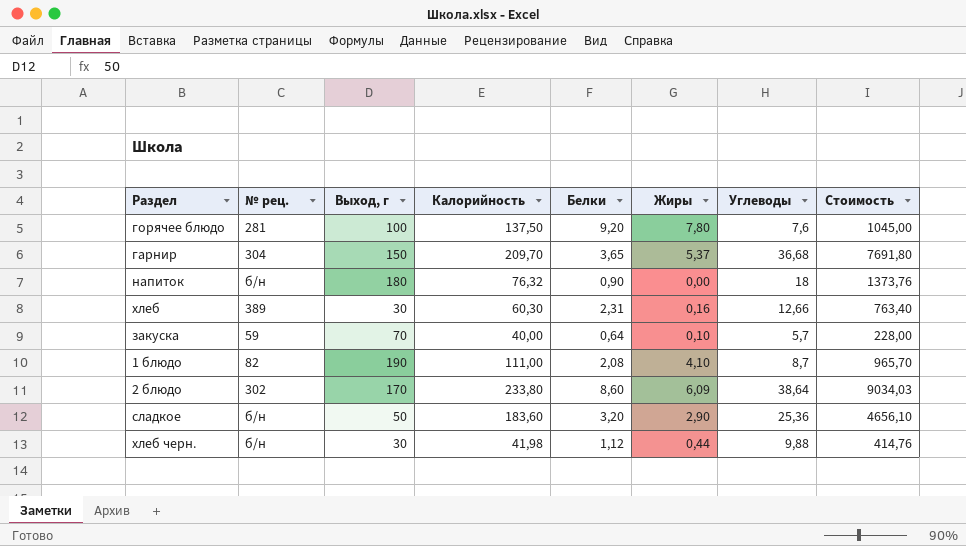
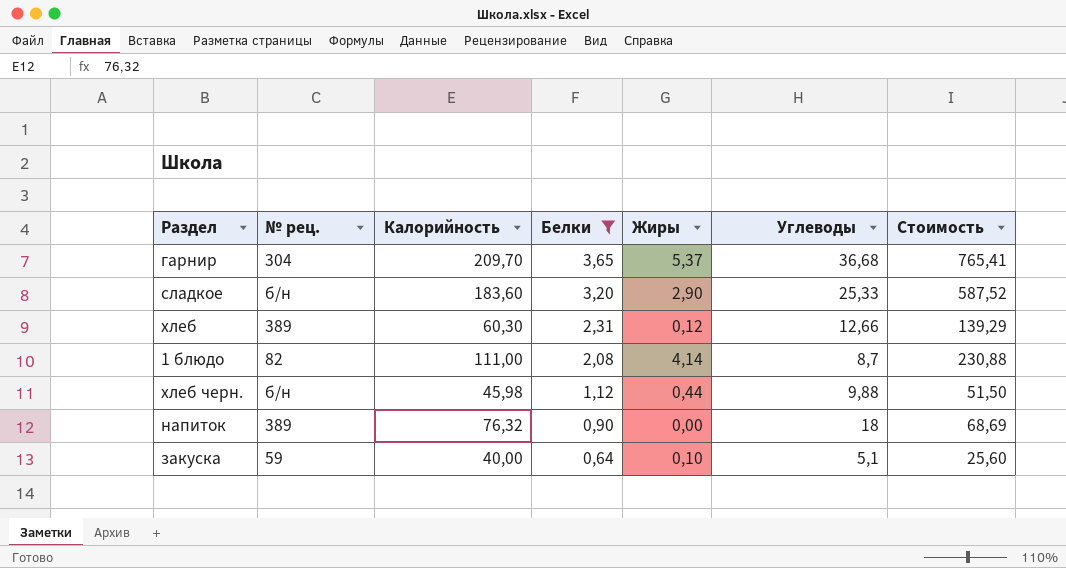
filter: none -> Белки <= 3,65
row order: none -> Белки descending
column Выход, г | position: 3 -> none
column Стоимость | formula: [Калорийность] * [Углеводы] -> [Калорийность] * [Белки]
сладкое | Углеводы: 25,36 -> 25,33
хлеб | Жиры: 0,16 -> 0,12
1 блюдо | Жиры: 4,10 -> 4,14
хлеб черн. | Калорийность: 41,98 -> 45,98
напиток | № рец.: б/н -> 389
закуска | Углеводы: 5,7 -> 5,1

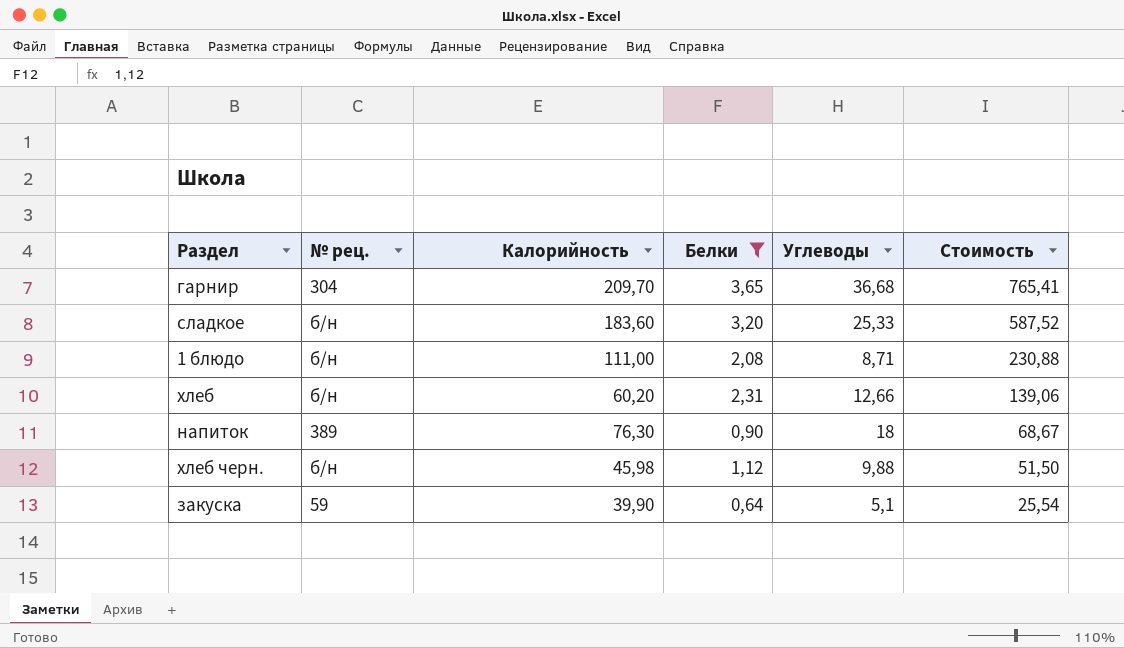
row order: Белки descending -> Стоимость descending
column Жиры | position: 5 -> none
1 блюдо | № рец.: 82 -> б/н
1 блюдо | Углеводы: 8,7 -> 8,71
хлеб | № рец.: 389 -> б/н
хлеб | Калорийность: 60,30 -> 60,20
хлеб | Стоимость: 139,29 -> 139,06
напиток | Калорийность: 76,32 -> 76,30
напиток | Стоимость: 68,69 -> 68,67
закуска | Калорийность: 40,00 -> 39,90
закуска | Стоимость: 25,60 -> 25,54

